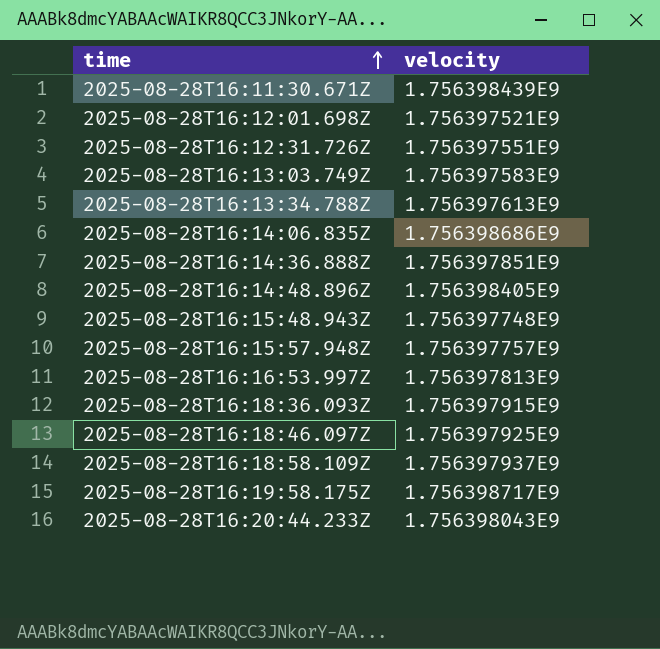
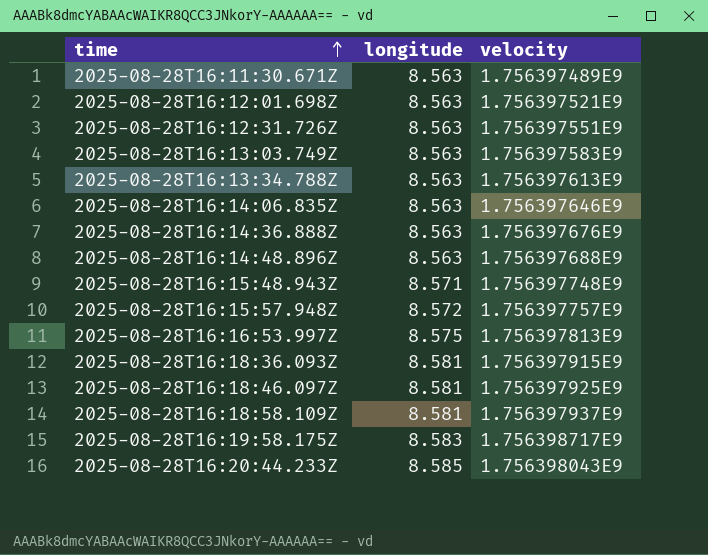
column longitude | position: none -> 2
2025-08-28T16:11:30.671Z | velocity: 1.756398439E9 -> 1.756397489E9
2025-08-28T16:14:06.835Z | velocity: 1.756398686E9 -> 1.756397646E9
2025-08-28T16:14:36.888Z | velocity: 1.756397851E9 -> 1.756397676E9
2025-08-28T16:14:48.896Z | velocity: 1.756398405E9 -> 1.756397688E9

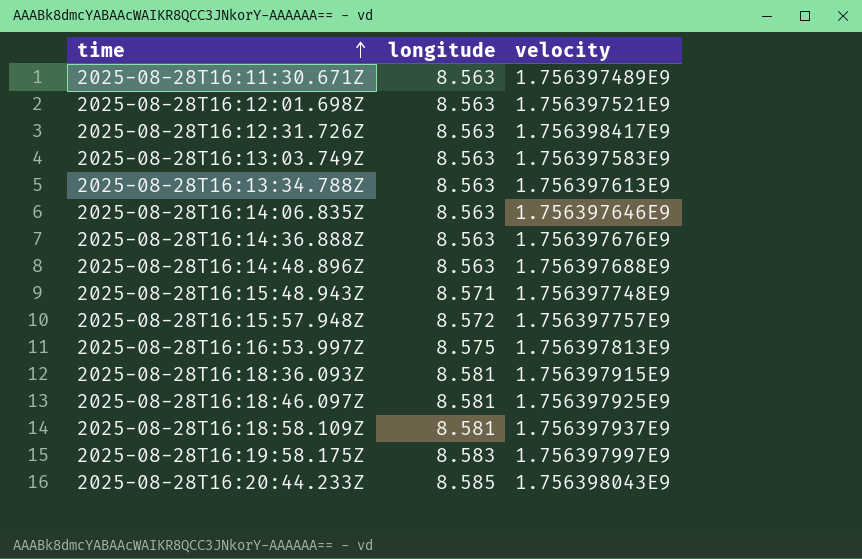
2025-08-28T16:12:31.726Z | velocity: 1.756397551E9 -> 1.756398417E9
2025-08-28T16:19:58.175Z | velocity: 1.756398717E9 -> 1.756397997E9

